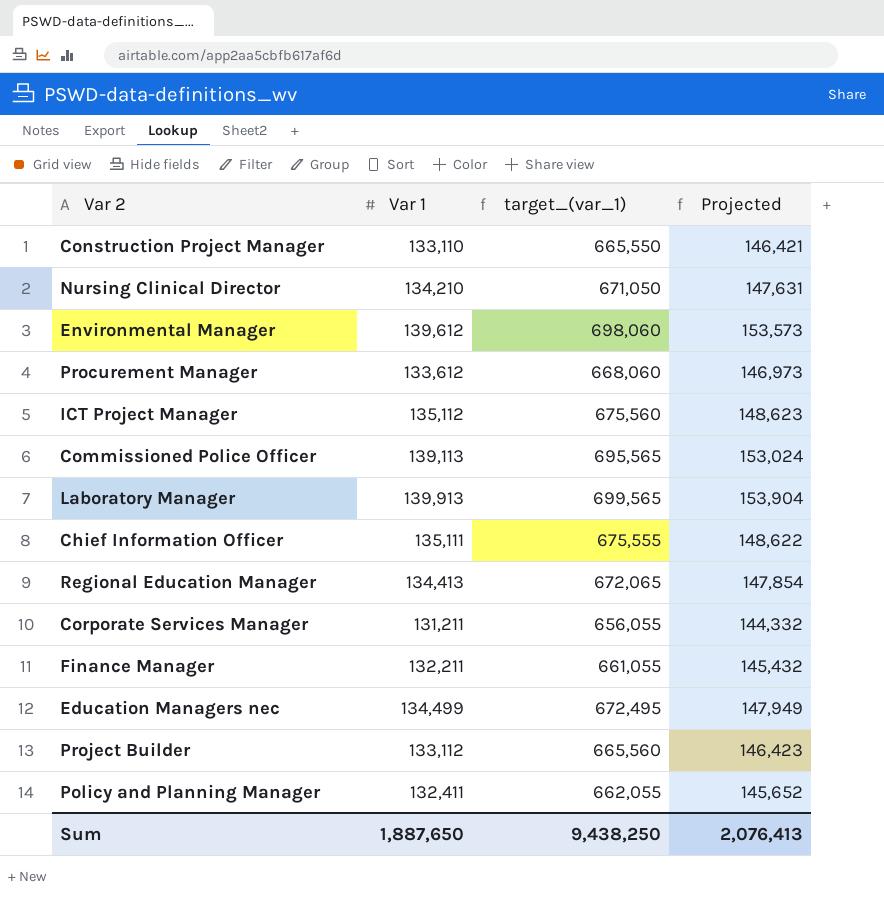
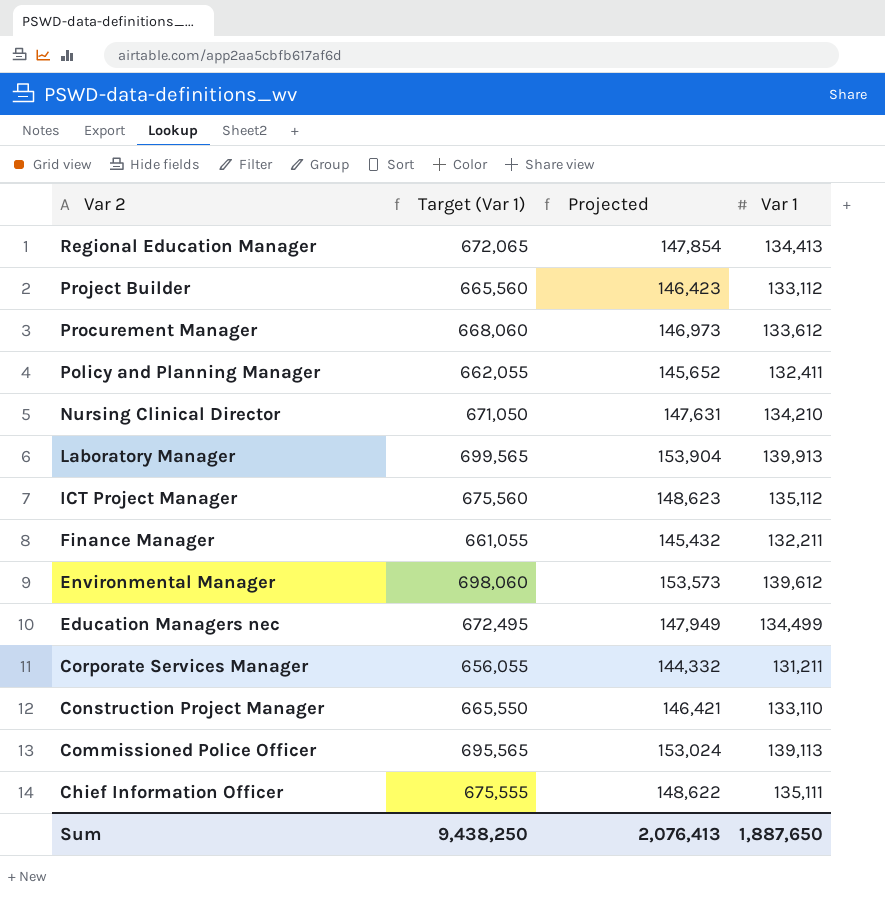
row order: none -> Var 2 descending
column name: target_(var_1) -> Target (Var 1)
column Var 1 | position: 2 -> 4

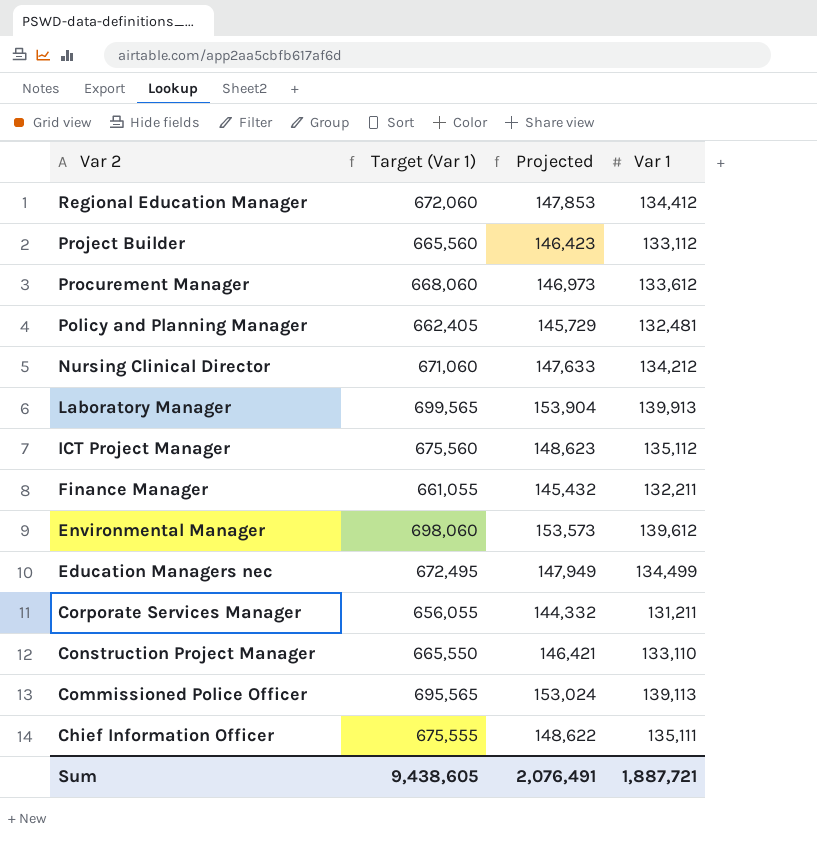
Regional Education Manager | Target (Var 1): 672,065 -> 672,060
Regional Education Manager | Projected: 147,854 -> 147,853
Regional Education Manager | Var 1: 134,413 -> 134,412
Policy and Planning Manager | Target (Var 1): 662,055 -> 662,405
Policy and Planning Manager | Projected: 145,652 -> 145,729
Policy and Planning Manager | Var 1: 132,411 -> 132,481
Nursing Clinical Director | Target (Var 1): 671,050 -> 671,060
Nursing Clinical Director | Projected: 147,631 -> 147,633
Nursing Clinical Director | Var 1: 134,210 -> 134,212
Sum | Target (Var 1): 9,438,250 -> 9,438,605
Sum | Projected: 2,076,413 -> 2,076,491
Sum | Var 1: 1,887,650 -> 1,887,721

